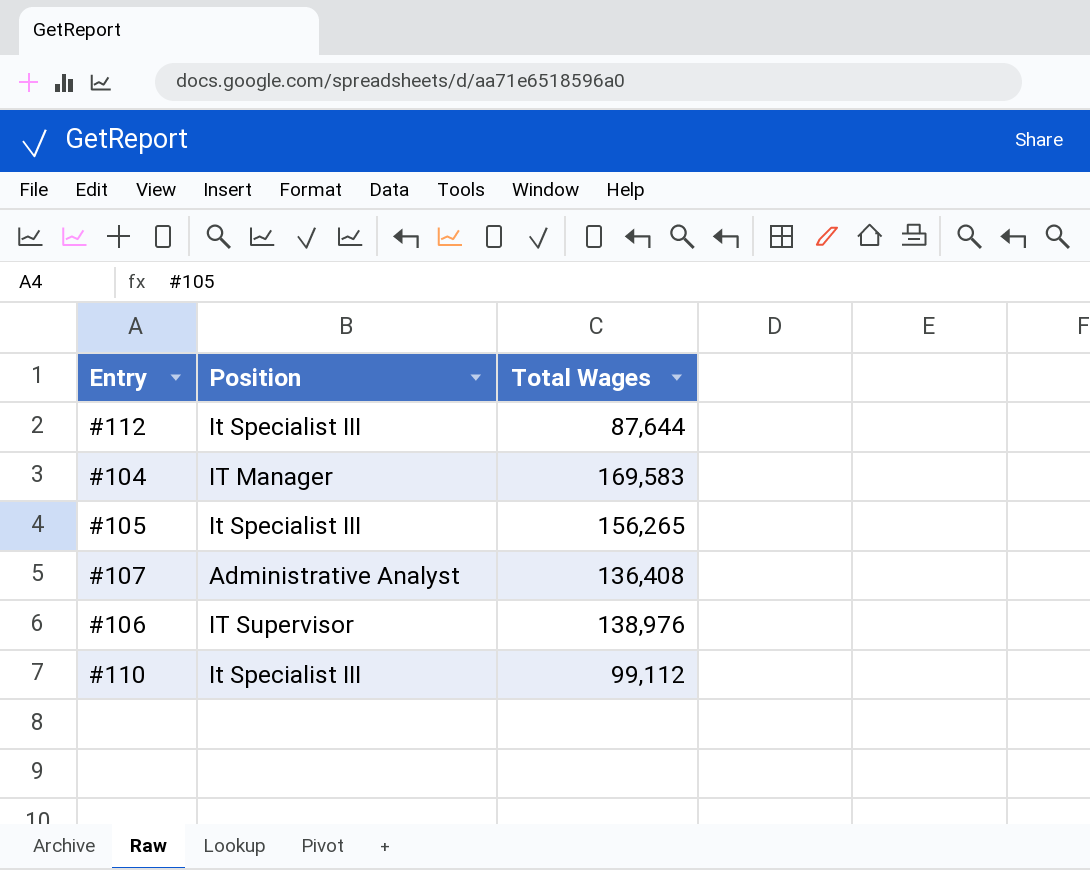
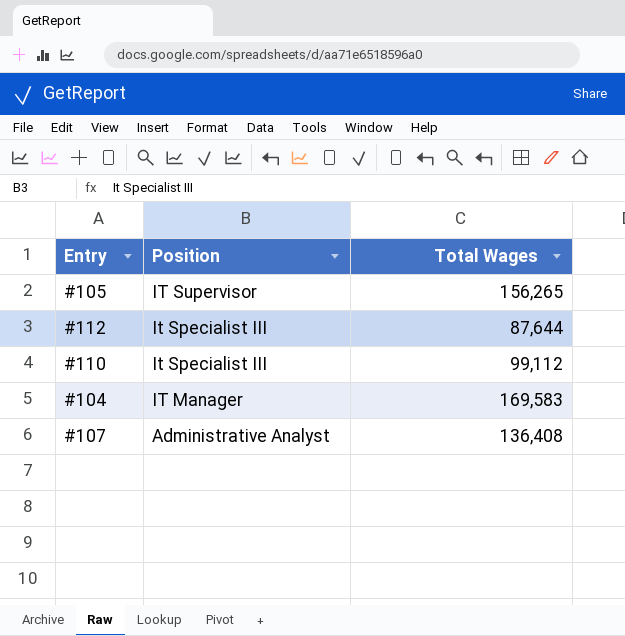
row order: none -> Position descending
row #106: IT Supervisor | 138,976 -> none
#105 | Position: It Specialist III -> IT Supervisor

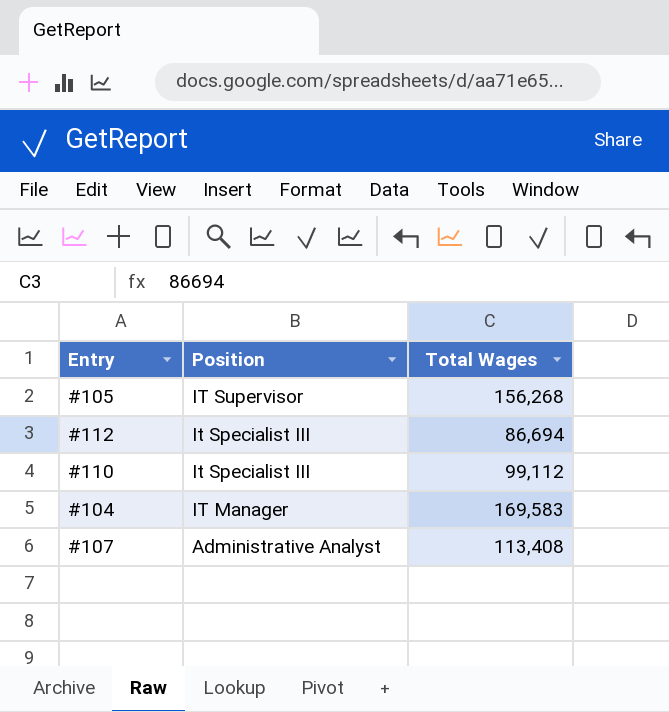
#105 | Total Wages: 156,265 -> 156,268
#112 | Total Wages: 87,644 -> 86,694
#107 | Total Wages: 136,408 -> 113,408

